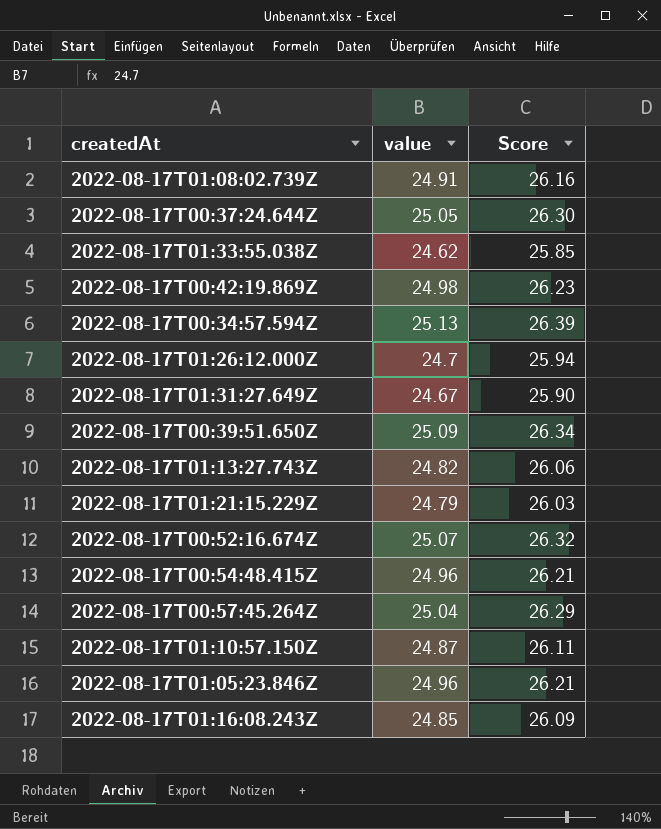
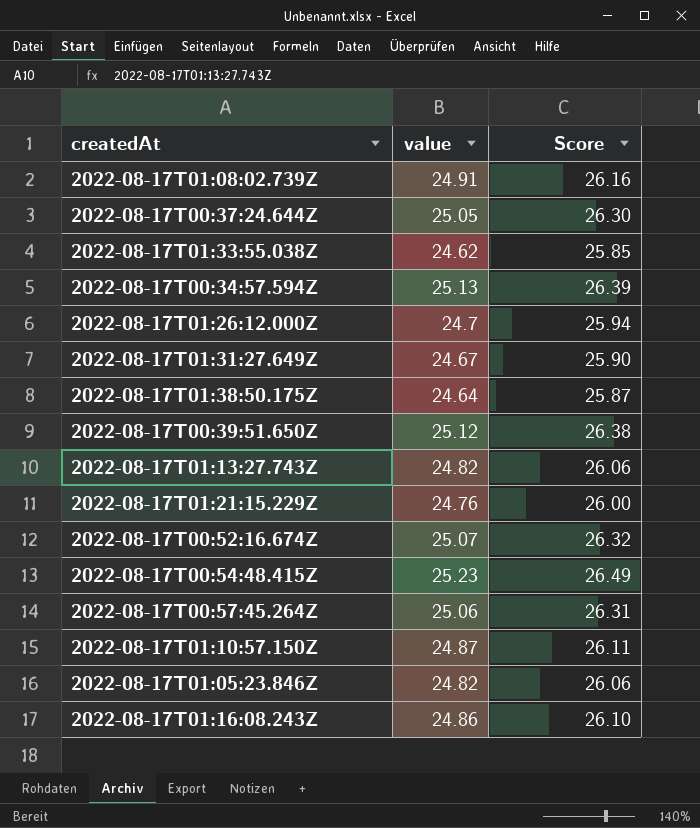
row 2022-08-17T00:42:19.869Z: 24.98 | 26.23 -> none
row 2022-08-17T01:38:50.175Z: none -> 24.64 | 25.87
2022-08-17T00:39:51.650Z | value: 25.09 -> 25.12
2022-08-17T00:39:51.650Z | Score: 26.34 -> 26.38
2022-08-17T01:21:15.229Z | value: 24.79 -> 24.76
2022-08-17T01:21:15.229Z | Score: 26.03 -> 26.00
2022-08-17T00:54:48.415Z | value: 24.96 -> 25.23
2022-08-17T00:54:48.415Z | Score: 26.21 -> 26.49
2022-08-17T00:57:45.264Z | value: 25.04 -> 25.06
2022-08-17T00:57:45.264Z | Score: 26.29 -> 26.31
2022-08-17T01:05:23.846Z | value: 24.96 -> 24.82
2022-08-17T01:05:23.846Z | Score: 26.21 -> 26.06
2022-08-17T01:16:08.243Z | value: 24.85 -> 24.86
2022-08-17T01:16:08.243Z | Score: 26.09 -> 26.10

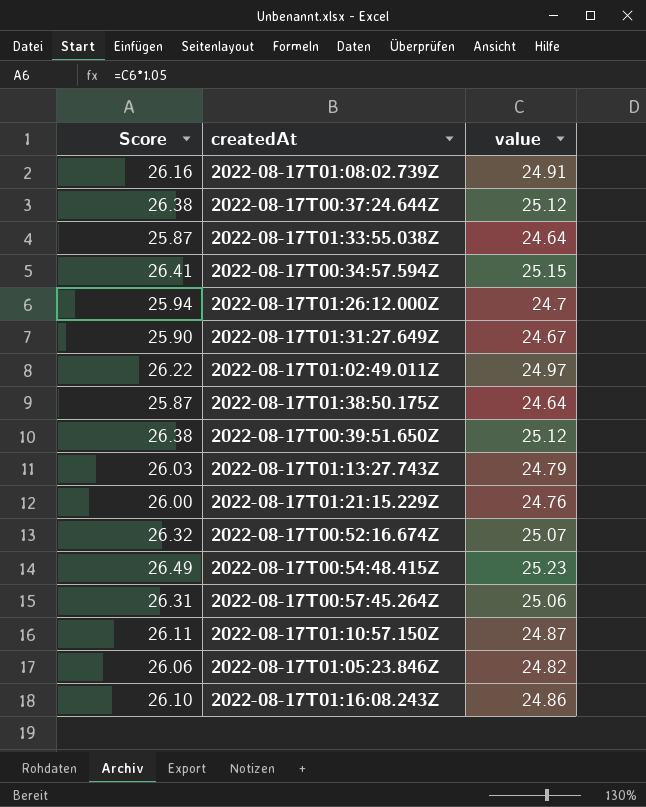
column Score | position: 3 -> 1
2022-08-17T00:37:24.644Z | Score: 26.30 -> 26.38
2022-08-17T00:37:24.644Z | value: 25.05 -> 25.12
2022-08-17T01:33:55.038Z | Score: 25.85 -> 25.87
2022-08-17T01:33:55.038Z | value: 24.62 -> 24.64
2022-08-17T00:34:57.594Z | Score: 26.39 -> 26.41
2022-08-17T00:34:57.594Z | value: 25.13 -> 25.15
row 2022-08-17T01:02:49.011Z: none -> 26.22 | 24.97
2022-08-17T01:13:27.743Z | Score: 26.06 -> 26.03
2022-08-17T01:13:27.743Z | value: 24.82 -> 24.79

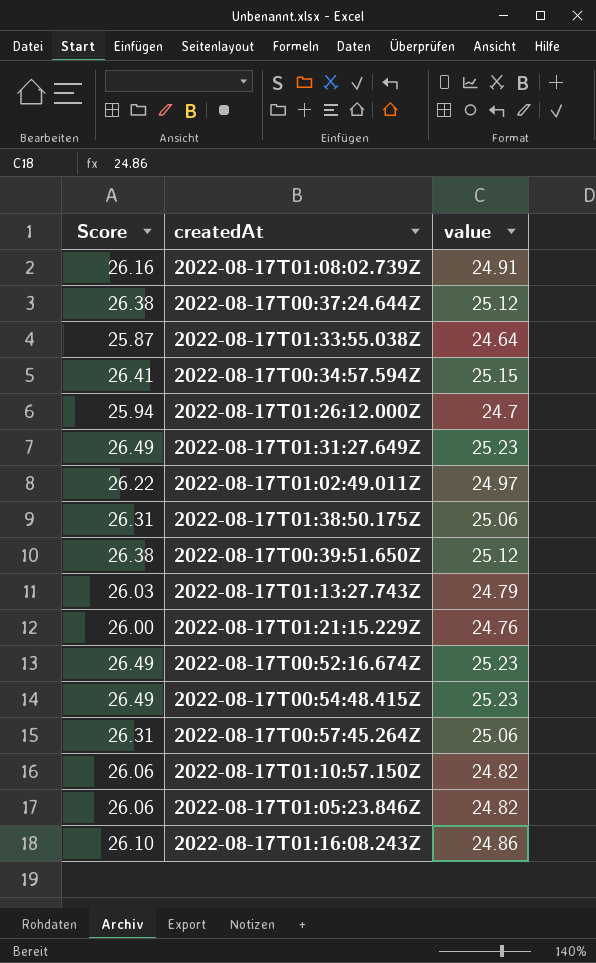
2022-08-17T01:31:27.649Z | Score: 25.90 -> 26.49
2022-08-17T01:31:27.649Z | value: 24.67 -> 25.23
2022-08-17T01:38:50.175Z | Score: 25.87 -> 26.31
2022-08-17T01:38:50.175Z | value: 24.64 -> 25.06
2022-08-17T00:52:16.674Z | Score: 26.32 -> 26.49
2022-08-17T00:52:16.674Z | value: 25.07 -> 25.23
2022-08-17T01:10:57.150Z | Score: 26.11 -> 26.06
2022-08-17T01:10:57.150Z | value: 24.87 -> 24.82

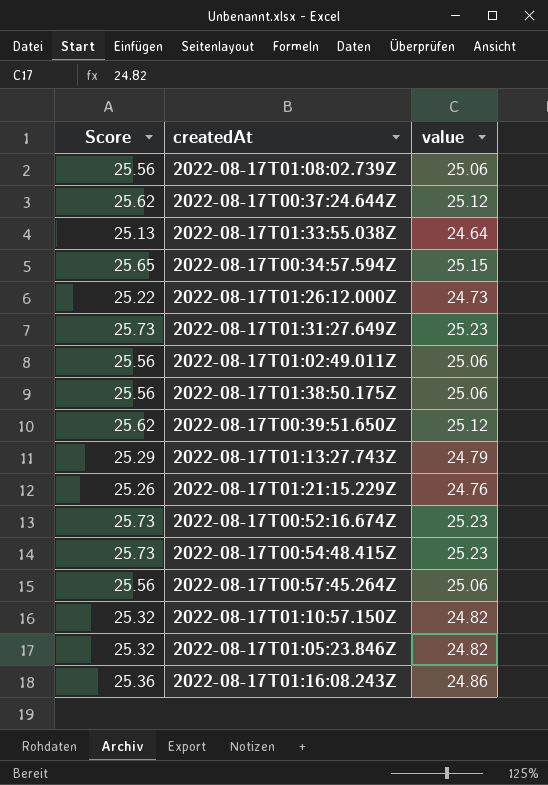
column Score | formula: [value] * 1.05 -> [value] * 1.02
2022-08-17T01:08:02.739Z | value: 24.91 -> 25.06
2022-08-17T01:26:12.000Z | value: 24.7 -> 24.73
2022-08-17T01:02:49.011Z | value: 24.97 -> 25.06

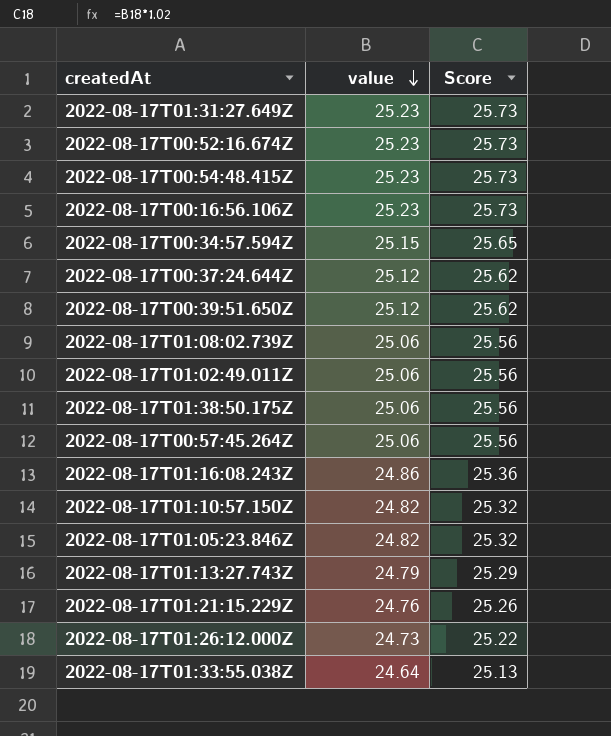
row order: none -> value descending
column Score | position: 1 -> 3
row 2022-08-17T00:16:56.106Z: none -> 25.23 | 25.73

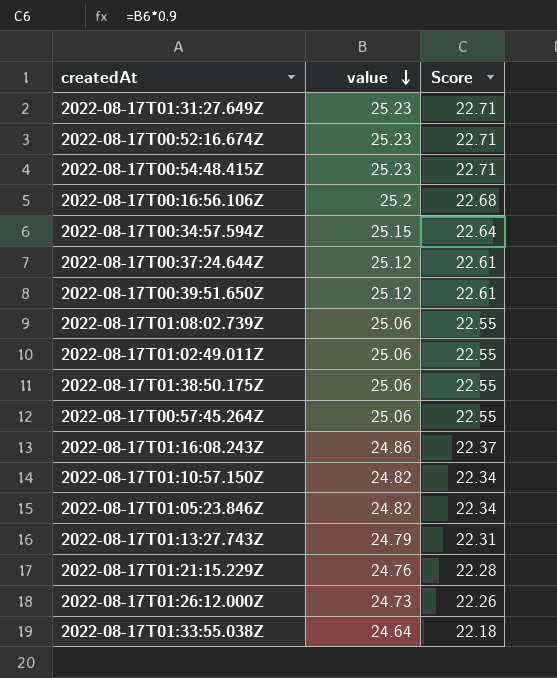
column Score | formula: [value] * 1.02 -> [value] * 0.9
2022-08-17T00:16:56.106Z | value: 25.23 -> 25.2

